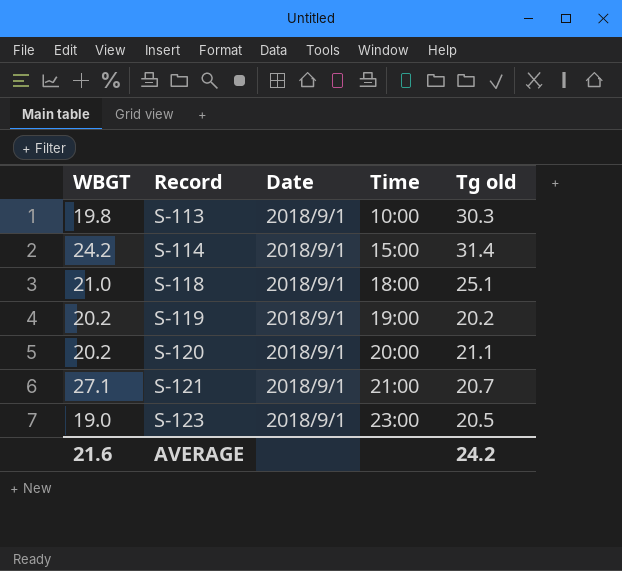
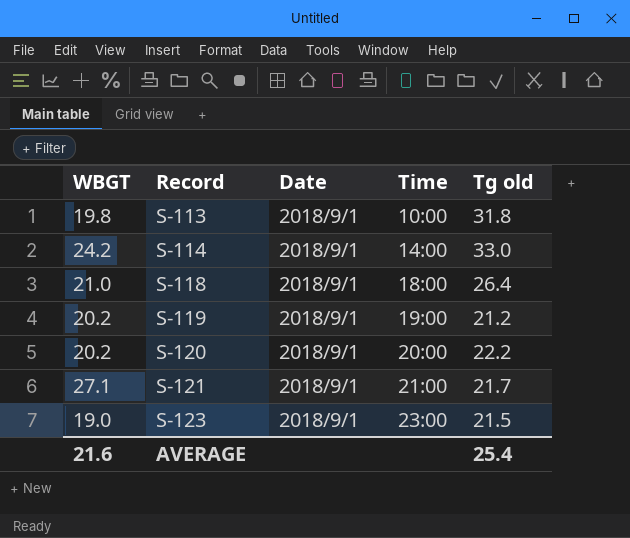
S-113 | Tg old: 30.3 -> 31.8
S-114 | Time: 15:00 -> 14:00
S-114 | Tg old: 31.4 -> 33.0
S-118 | Tg old: 25.1 -> 26.4
S-119 | Tg old: 20.2 -> 21.2
S-120 | Tg old: 21.1 -> 22.2
S-121 | Tg old: 20.7 -> 21.7
S-123 | Tg old: 20.5 -> 21.5
AVERAGE | Tg old: 24.2 -> 25.4

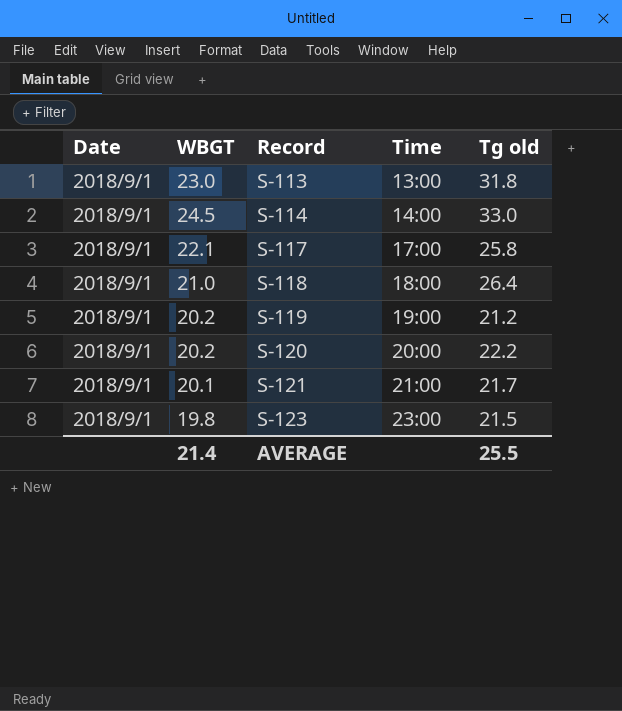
column Date | position: 3 -> 1
S-113 | WBGT: 19.8 -> 23.0
S-113 | Time: 10:00 -> 13:00
S-114 | WBGT: 24.2 -> 24.5
row S-117: none -> 2018/9/1 | 22.1 | 17:00 | 25.8
S-121 | WBGT: 27.1 -> 20.1
S-123 | WBGT: 19.0 -> 19.8
AVERAGE | WBGT: 21.6 -> 21.4
AVERAGE | Tg old: 25.4 -> 25.5

